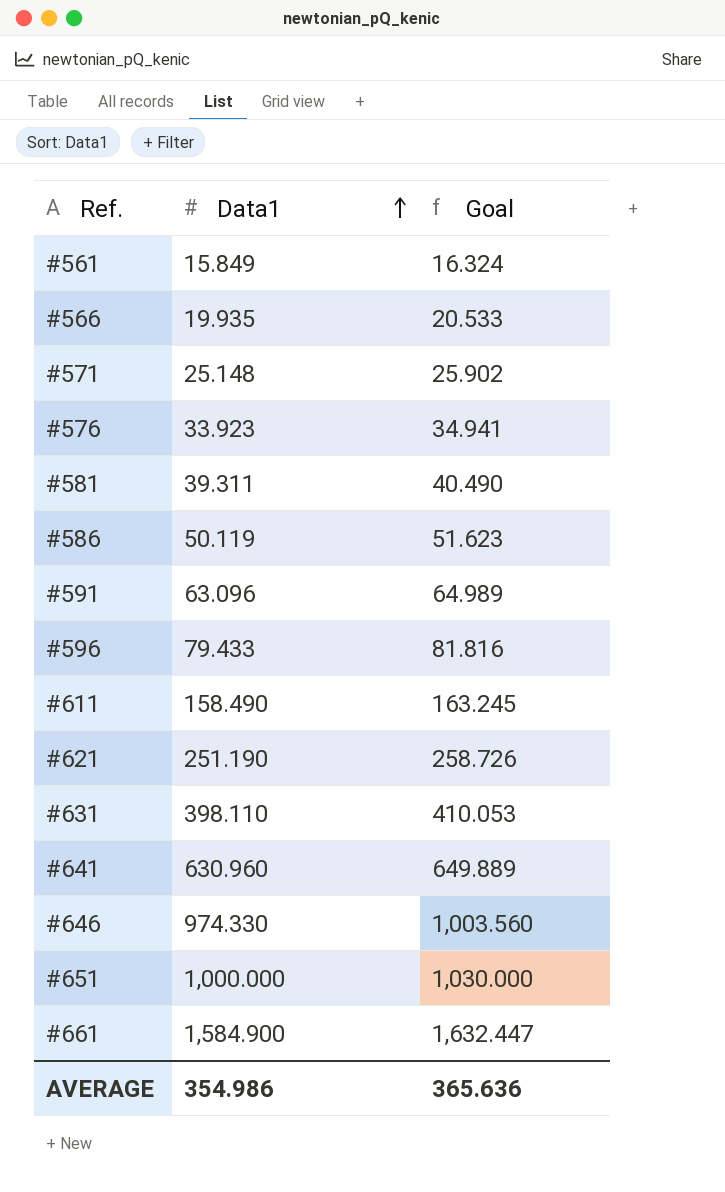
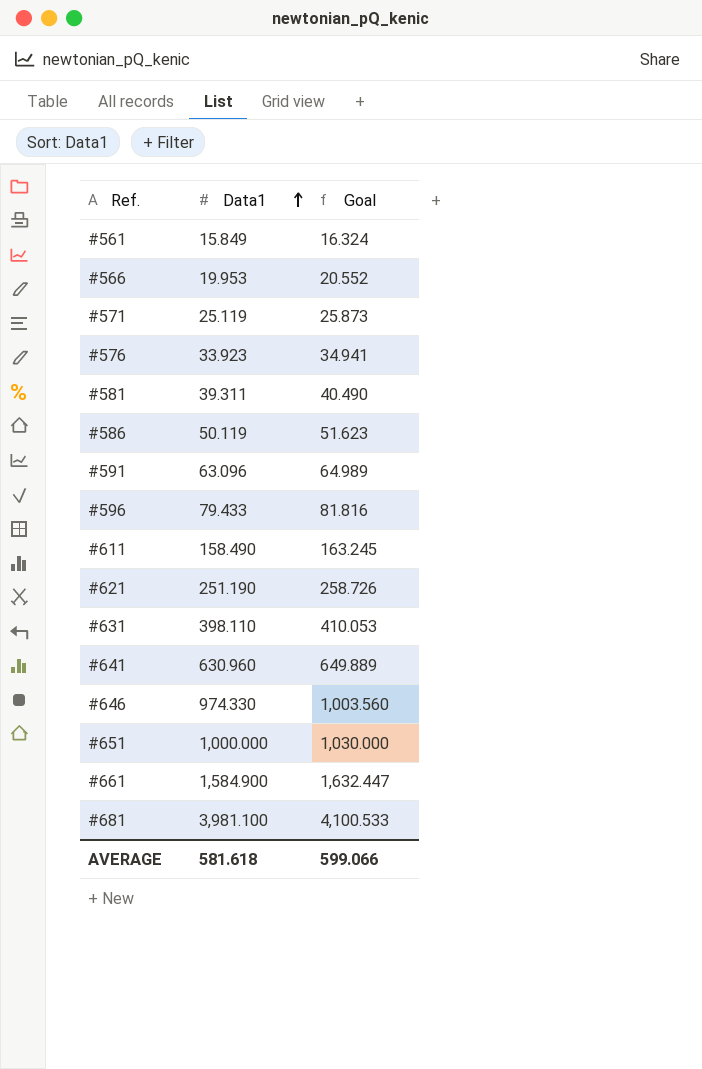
#566 | Data1: 19.935 -> 19.953
#566 | Goal: 20.533 -> 20.552
#571 | Data1: 25.148 -> 25.119
#571 | Goal: 25.902 -> 25.873
row #681: none -> 3,981.100 | 4,100.533
AVERAGE | Data1: 354.986 -> 581.618
AVERAGE | Goal: 365.636 -> 599.066

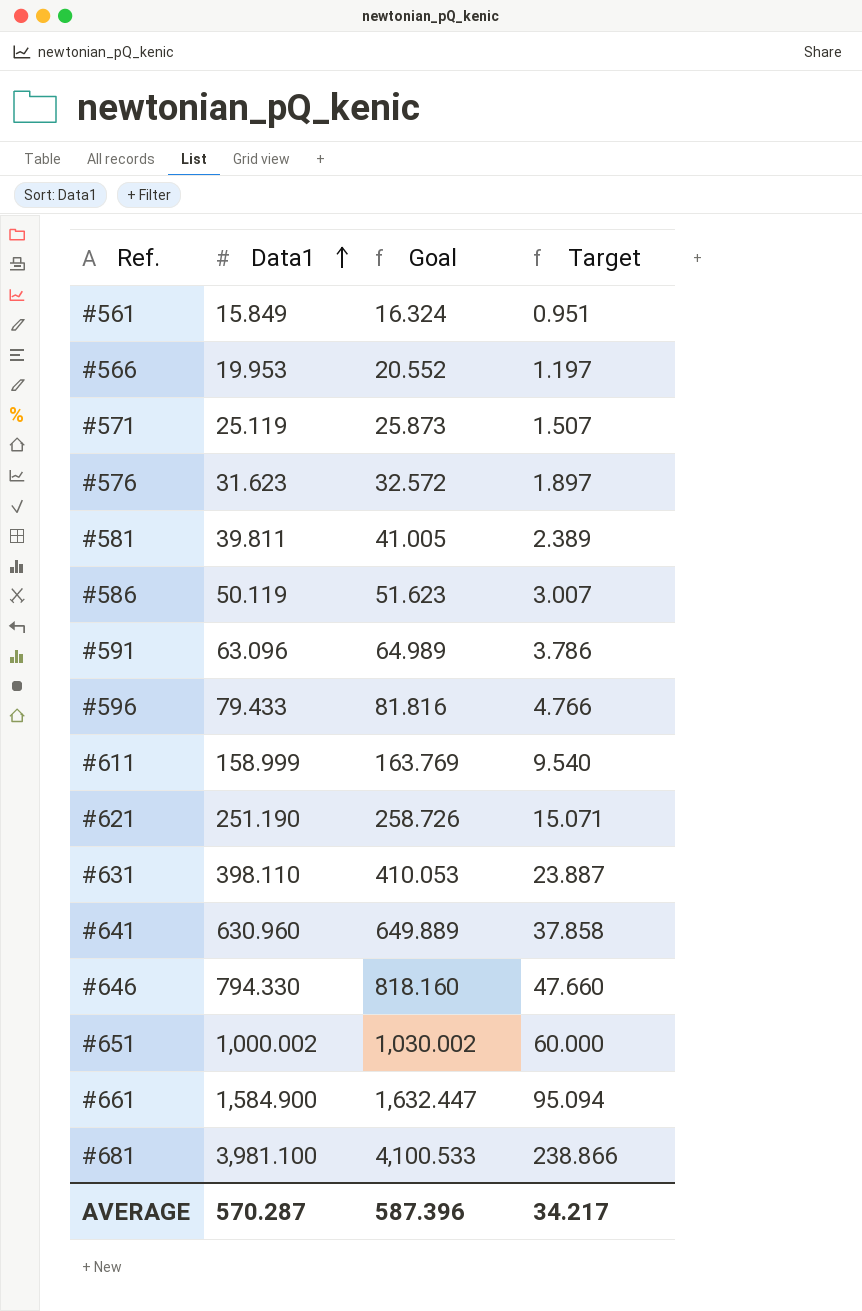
column Target | formula: none -> [Data1] * 0.06
#576 | Data1: 33.923 -> 31.623
#576 | Goal: 34.941 -> 32.572
#581 | Data1: 39.311 -> 39.811
#581 | Goal: 40.490 -> 41.005
#611 | Data1: 158.490 -> 158.999
#611 | Goal: 163.245 -> 163.769
#646 | Data1: 974.330 -> 794.330
#646 | Goal: 1,003.560 -> 818.160
#651 | Data1: 1,000.000 -> 1,000.002
#651 | Goal: 1,030.000 -> 1,030.002
AVERAGE | Data1: 581.618 -> 570.287
AVERAGE | Goal: 599.066 -> 587.396

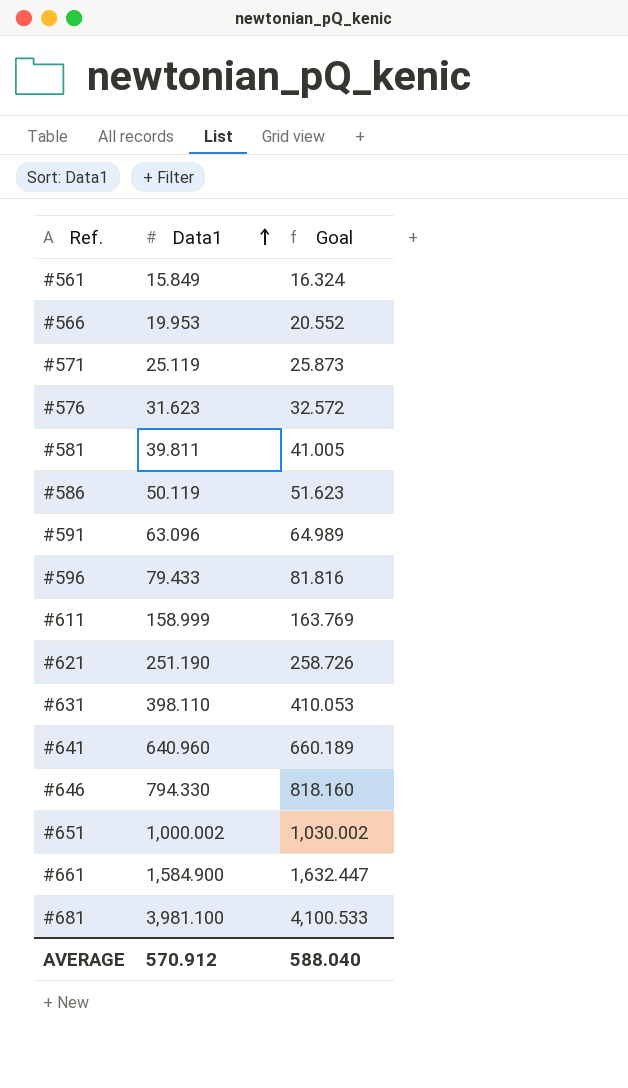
column Target | formula: [Data1] * 0.06 -> none
#641 | Data1: 630.960 -> 640.960
#641 | Goal: 649.889 -> 660.189
AVERAGE | Data1: 570.287 -> 570.912
AVERAGE | Goal: 587.396 -> 588.040

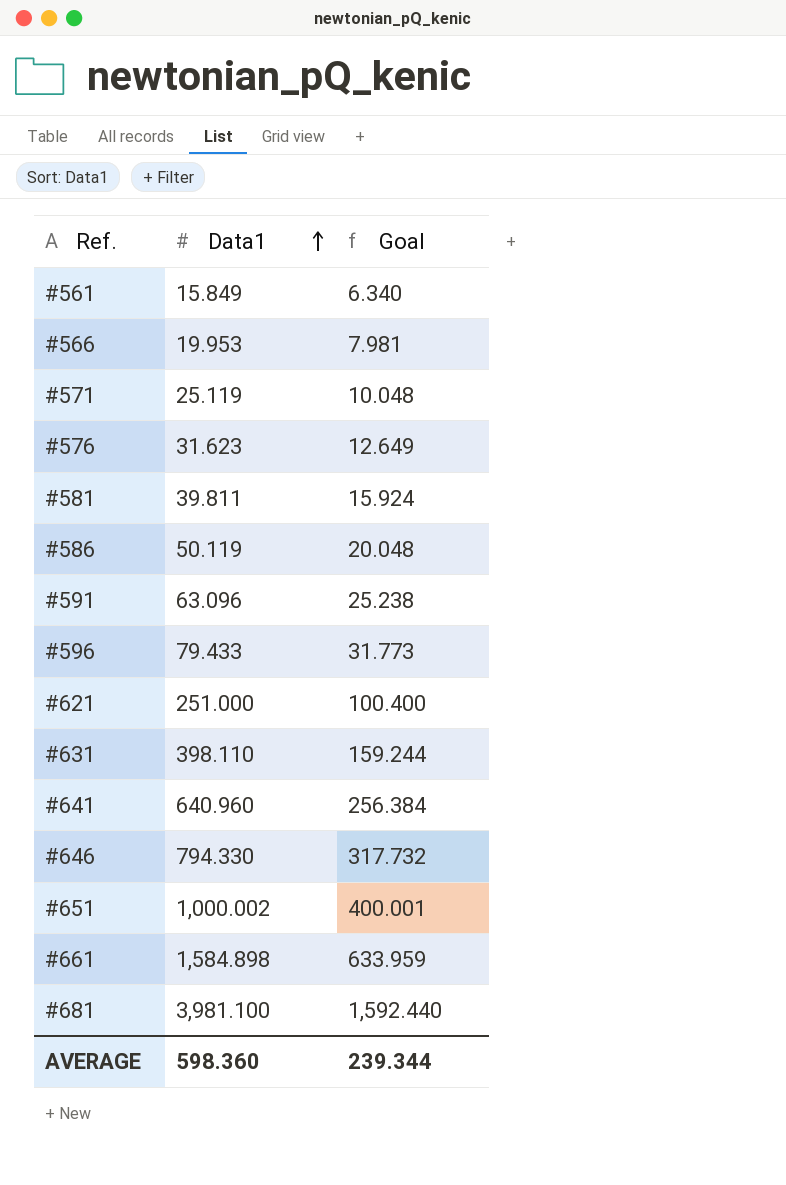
column Goal | formula: [Data1] * 1.03 -> [Data1] * 0.4
row #611: 158.999 | 163.769 -> none
#621 | Data1: 251.190 -> 251.000
#661 | Data1: 1,584.900 -> 1,584.898
AVERAGE | Data1: 570.912 -> 598.360
AVERAGE | Goal: 588.040 -> 239.344

